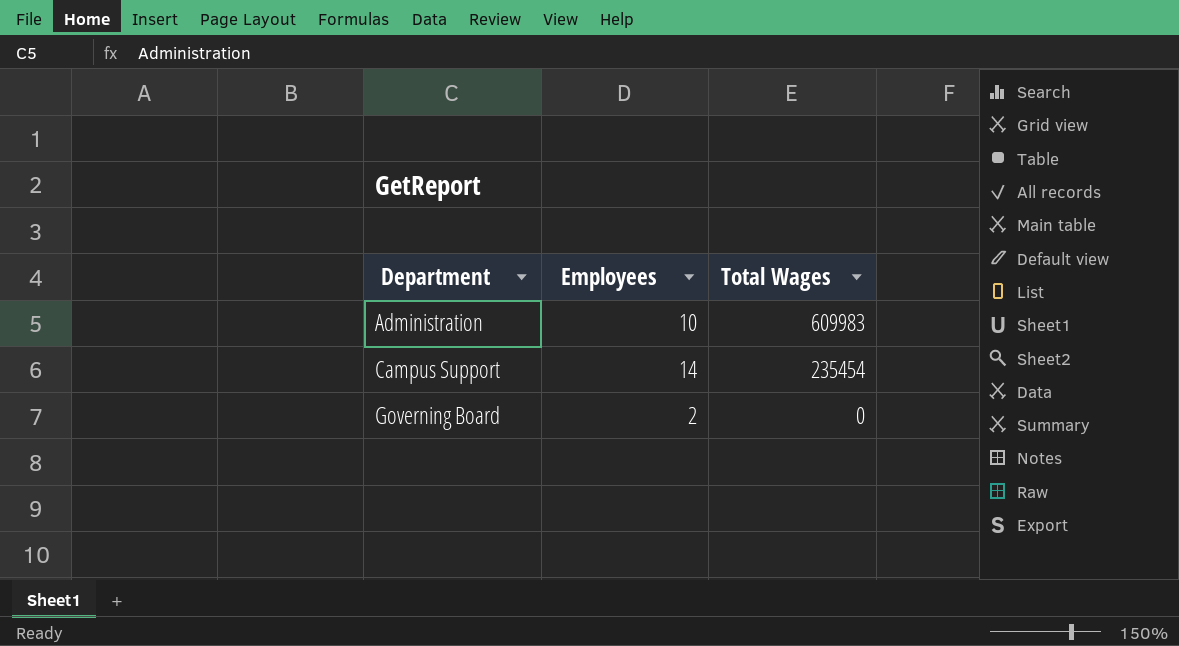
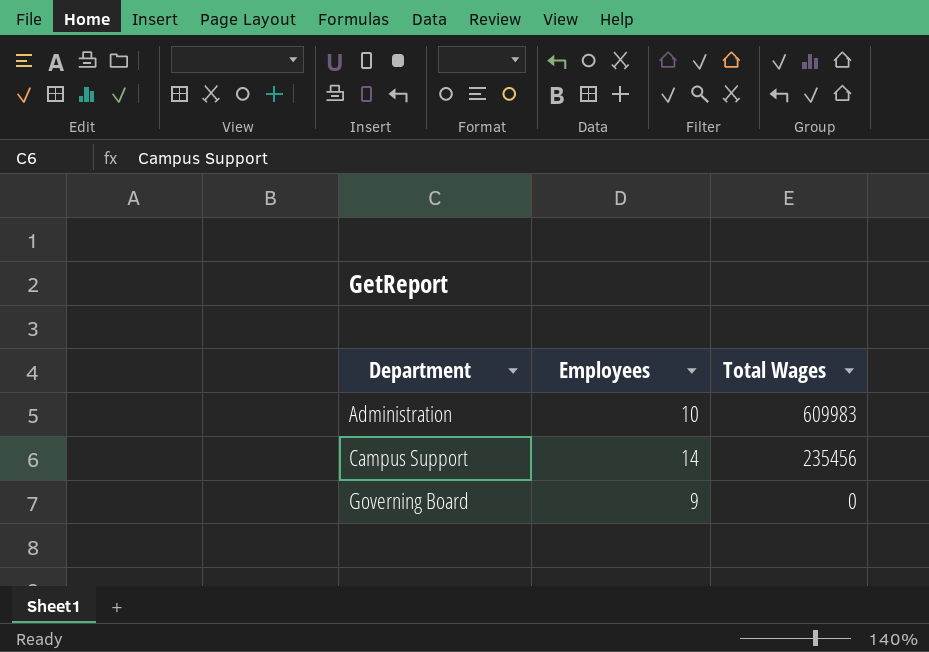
Campus Support | Total Wages: 235454 -> 235456
Governing Board | Employees: 2 -> 9

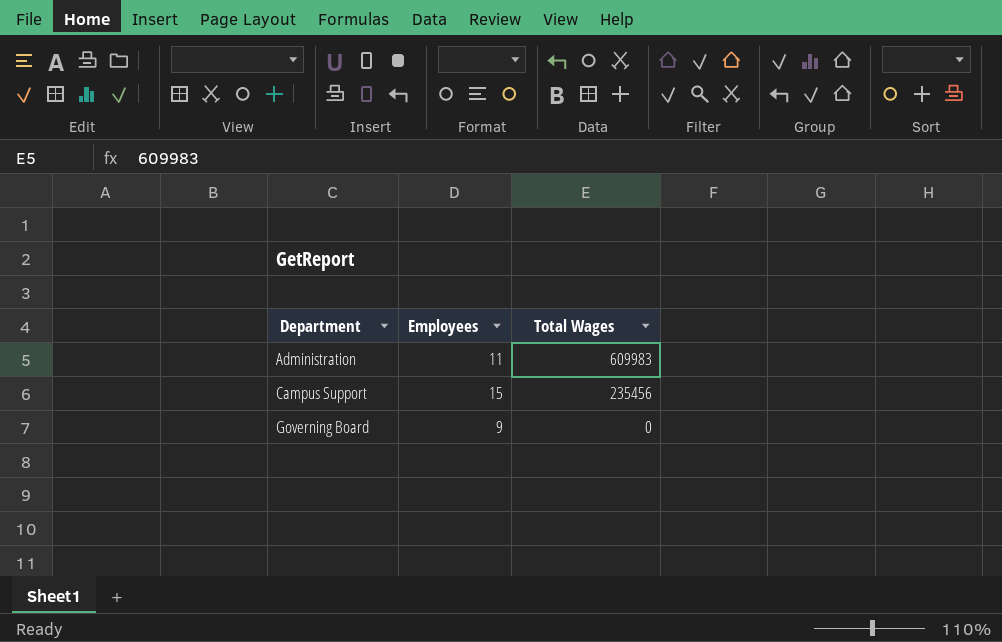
Administration | Employees: 10 -> 11
Campus Support | Employees: 14 -> 15

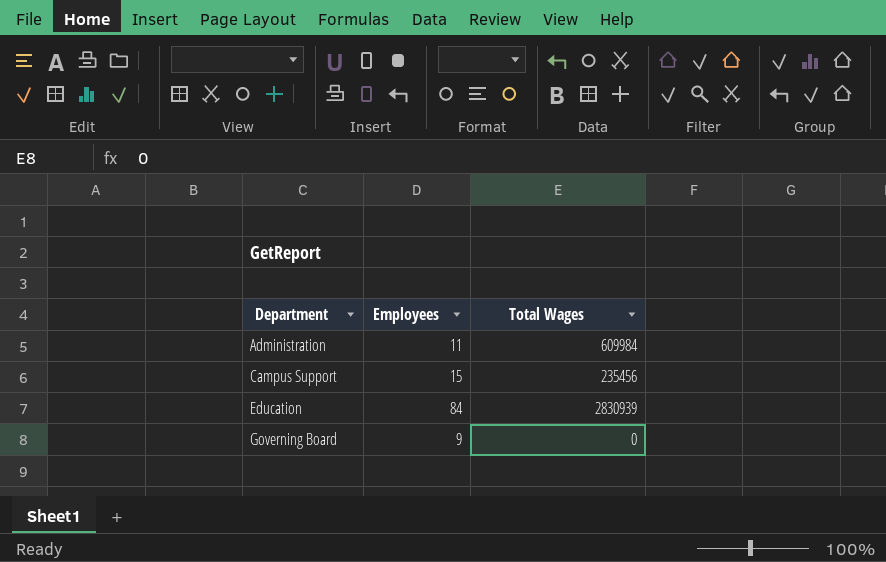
Administration | Total Wages: 609983 -> 609984
row Education: none -> 84 | 2830939

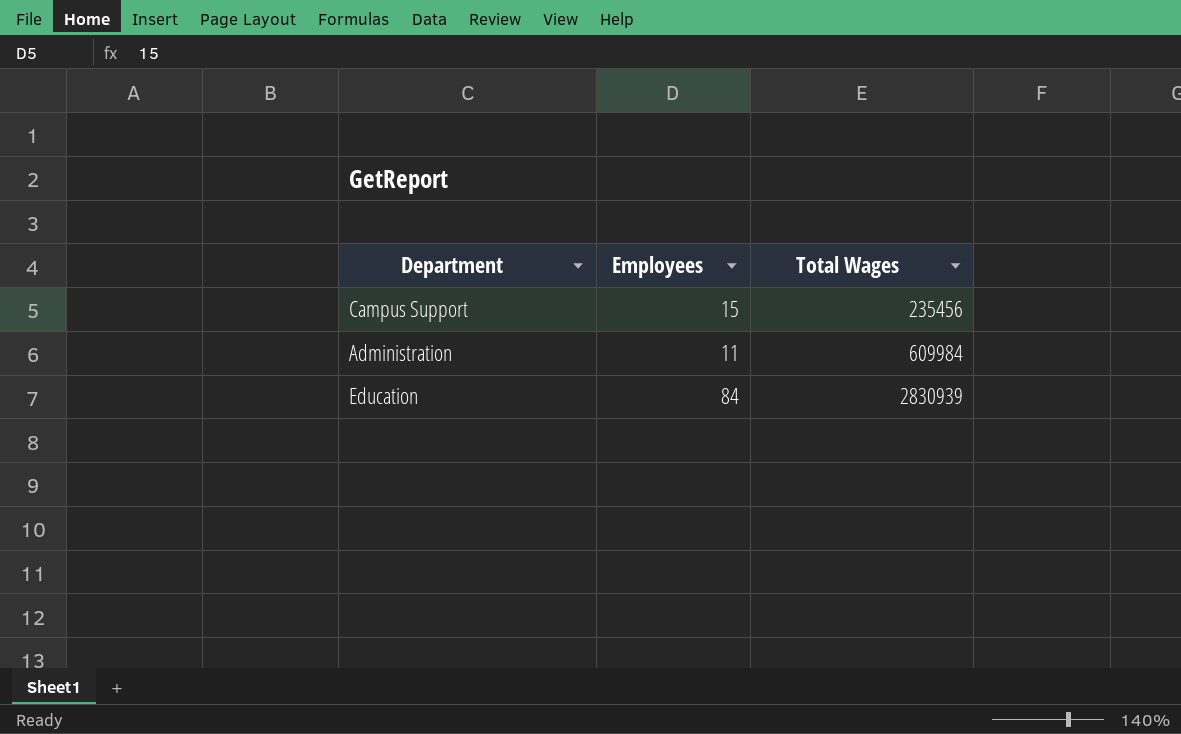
row order: Department ascending -> Total Wages ascending
row Governing Board: 9 | 0 -> none

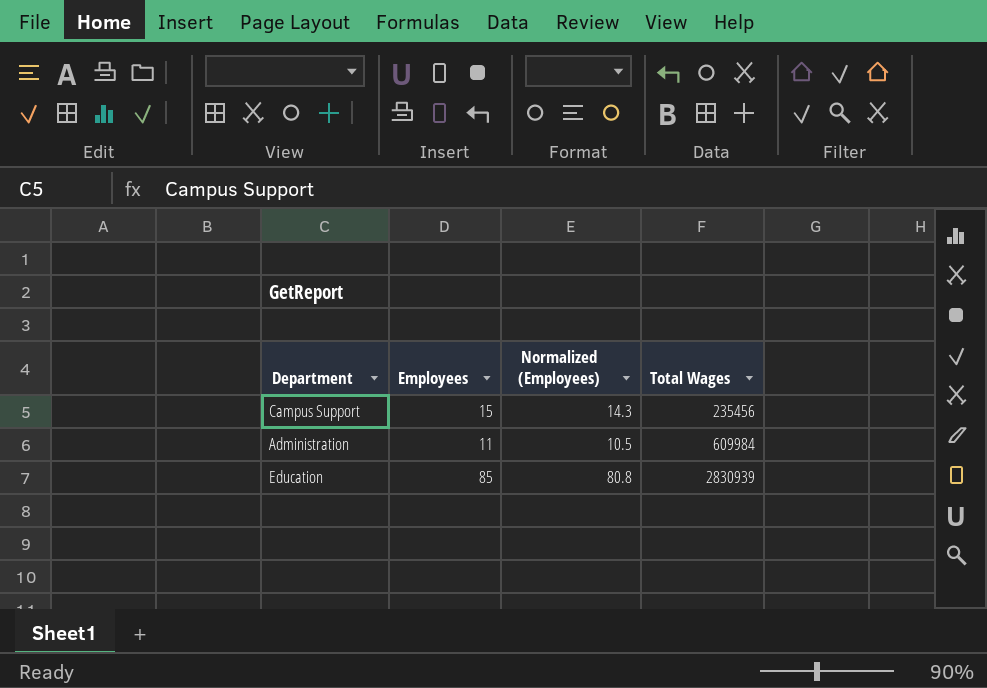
column Normalized (Employees) | formula: none -> [Employees] * 0.95
Education | Employees: 84 -> 85

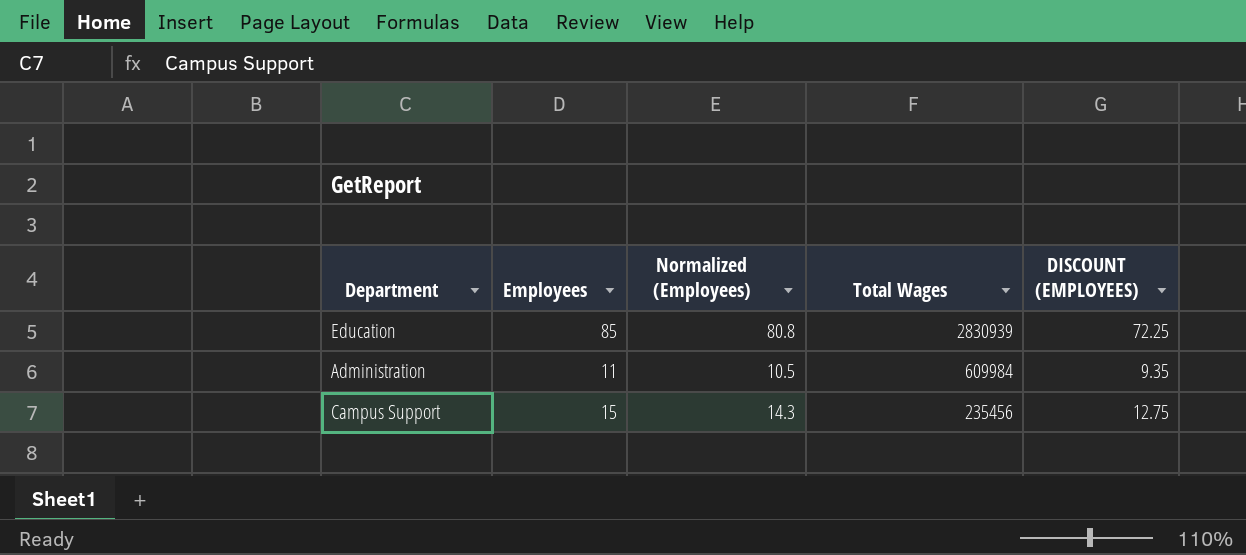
row order: Total Wages ascending -> Total Wages descending
column DISCOUNT (EMPLOYEES) | formula: none -> [Employees] * 0.85

